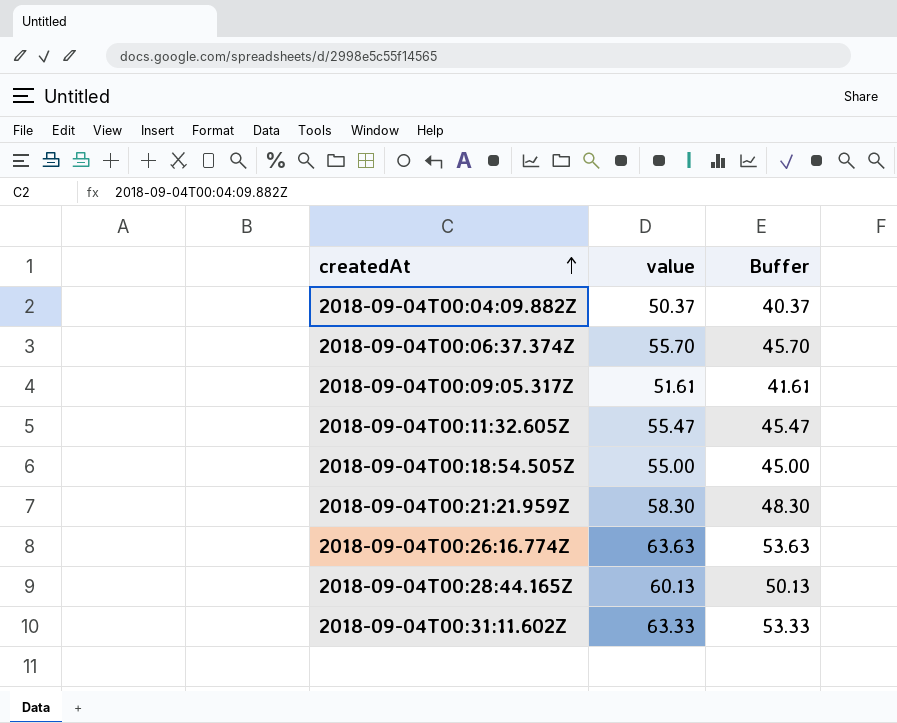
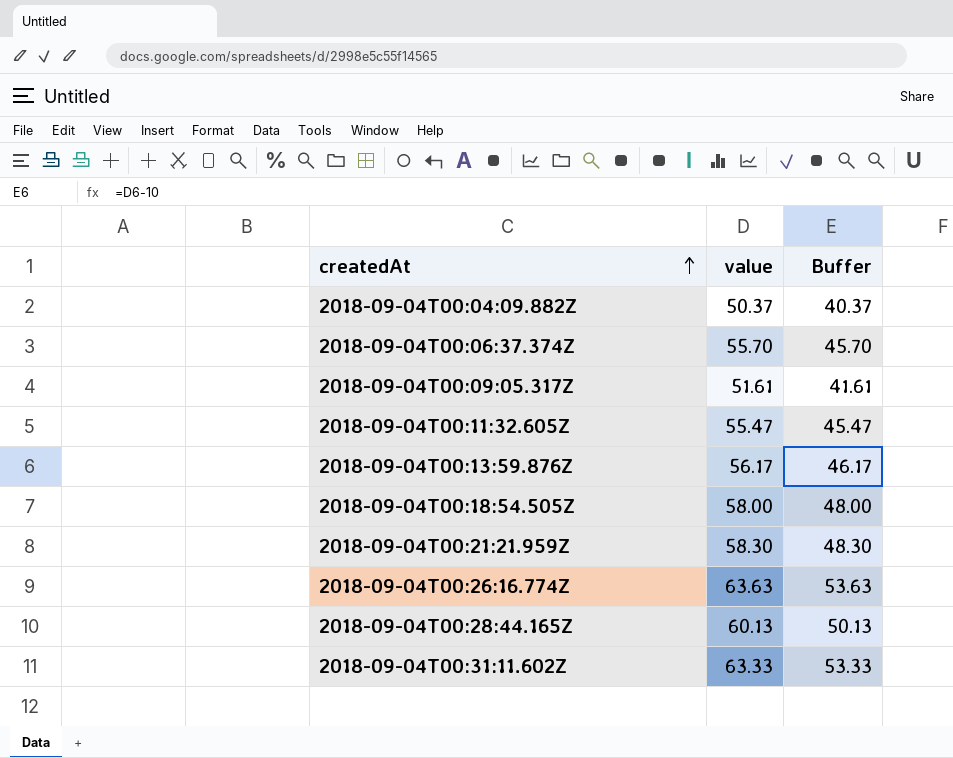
row 2018-09-04T00:13:59.876Z: none -> 56.17 | 46.17
2018-09-04T00:18:54.505Z | value: 55.00 -> 58.00
2018-09-04T00:18:54.505Z | Buffer: 45.00 -> 48.00

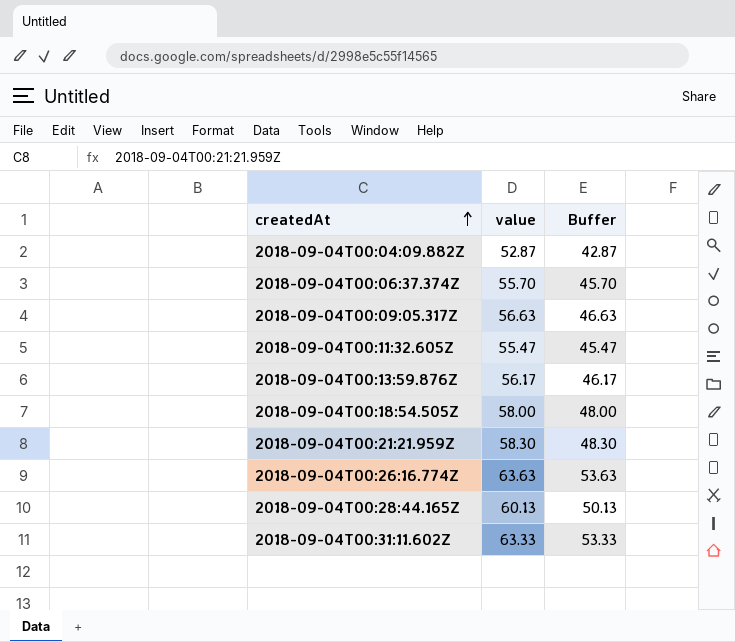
2018-09-04T00:04:09.882Z | value: 50.37 -> 52.87
2018-09-04T00:04:09.882Z | Buffer: 40.37 -> 42.87
2018-09-04T00:09:05.317Z | value: 51.61 -> 56.63
2018-09-04T00:09:05.317Z | Buffer: 41.61 -> 46.63

